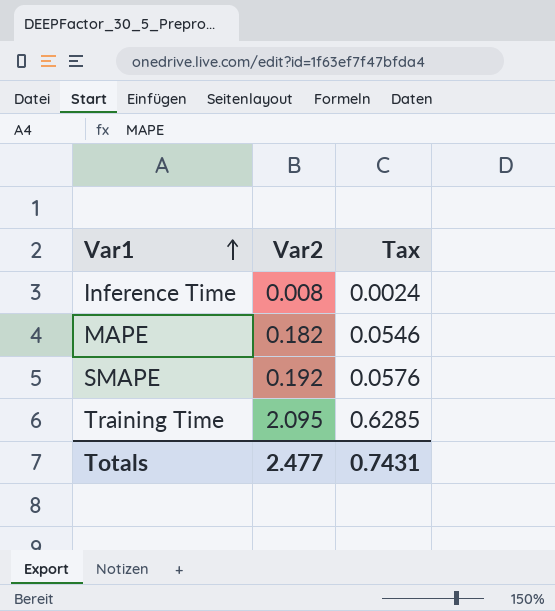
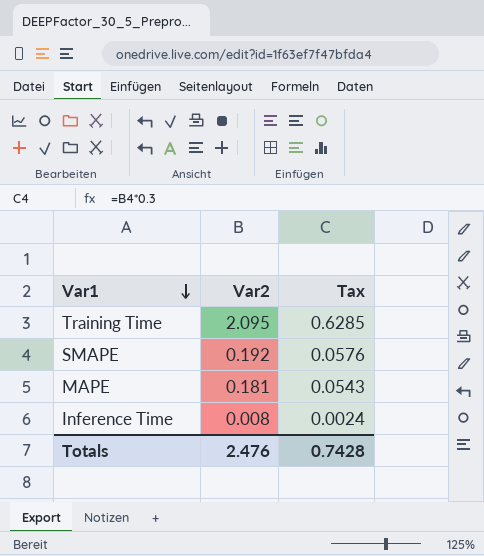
row order: Var1 ascending -> Var1 descending
MAPE | Var2: 0.182 -> 0.181
MAPE | Tax: 0.0546 -> 0.0543
Totals | Var2: 2.477 -> 2.476
Totals | Tax: 0.7431 -> 0.7428

